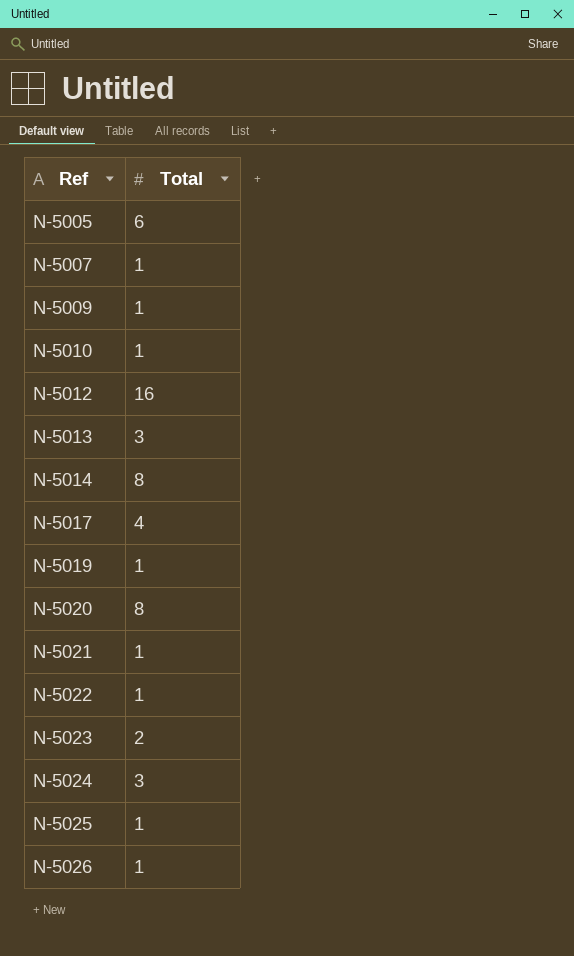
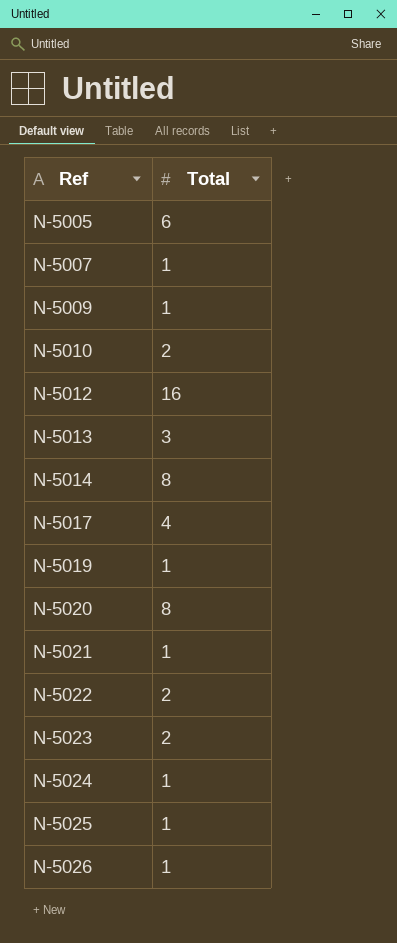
N-5010 | Total: 1 -> 2
N-5022 | Total: 1 -> 2
N-5024 | Total: 3 -> 1

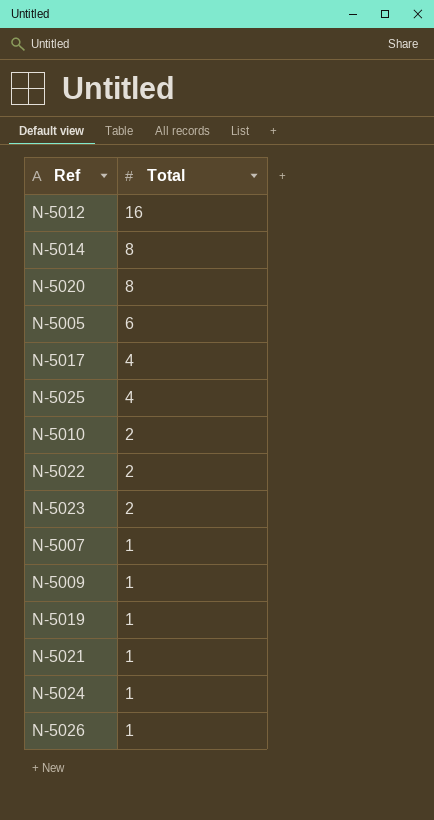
row order: Ref ascending -> Total descending
row N-5013: 3 -> none
N-5025 | Total: 1 -> 4

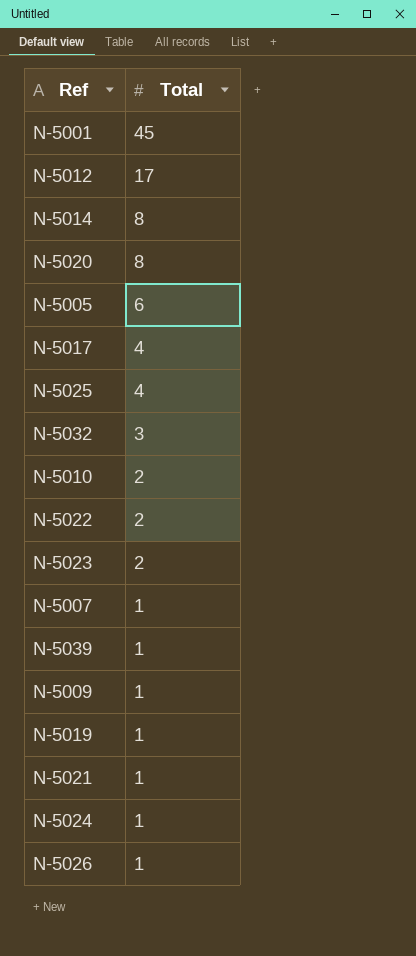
row N-5001: none -> 45
N-5012 | Total: 16 -> 17
row N-5032: none -> 3
row N-5039: none -> 1

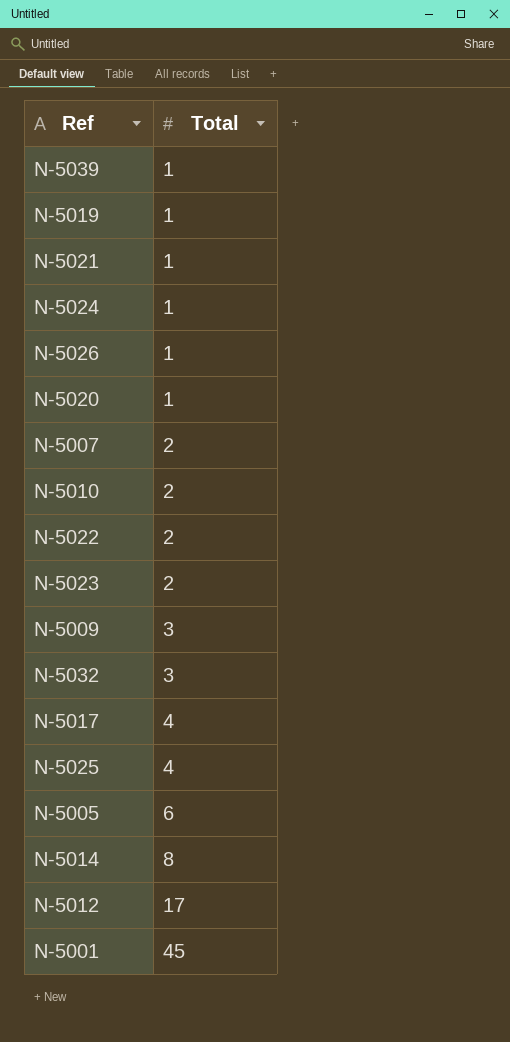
row order: Total descending -> Total ascending
N-5020 | Total: 8 -> 1
N-5007 | Total: 1 -> 2
N-5009 | Total: 1 -> 3

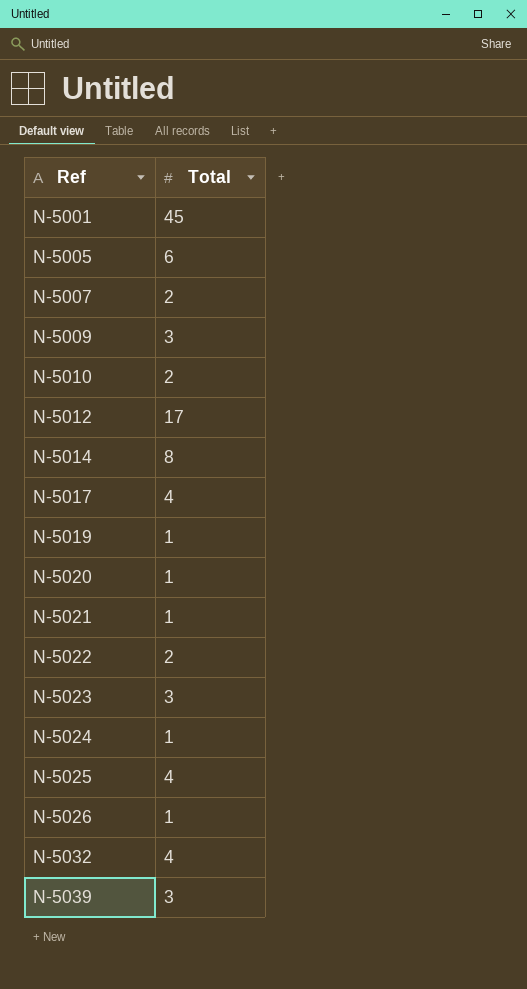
row order: Total ascending -> Ref ascending
N-5023 | Total: 2 -> 3
N-5032 | Total: 3 -> 4
N-5039 | Total: 1 -> 3

